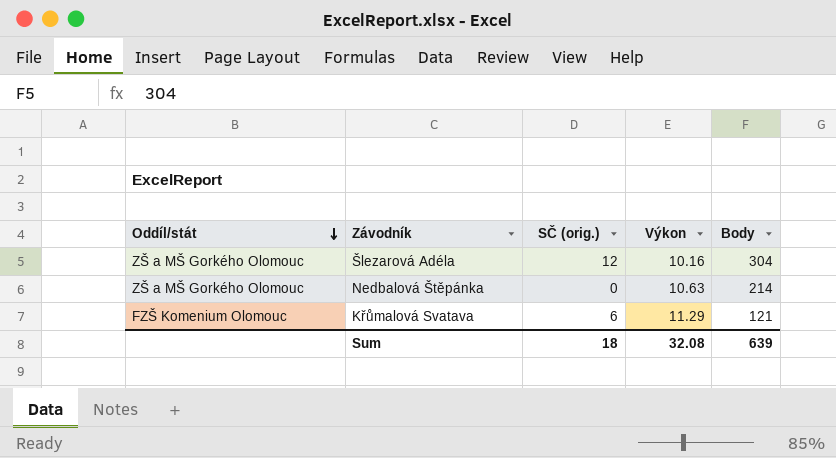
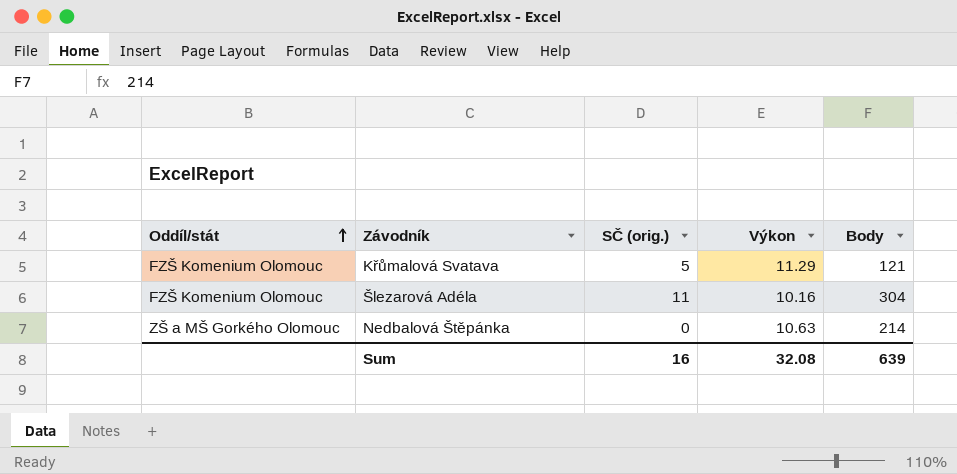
row order: Oddíl/stát descending -> Oddíl/stát ascending
Křůmalová Svatava | SČ (orig.): 6 -> 5
Šlezarová Adéla | Oddíl/stát: ZŠ a MŠ Gorkého Olomouc -> FZŠ Komenium Olomouc
Šlezarová Adéla | SČ (orig.): 12 -> 11
Sum | SČ (orig.): 18 -> 16

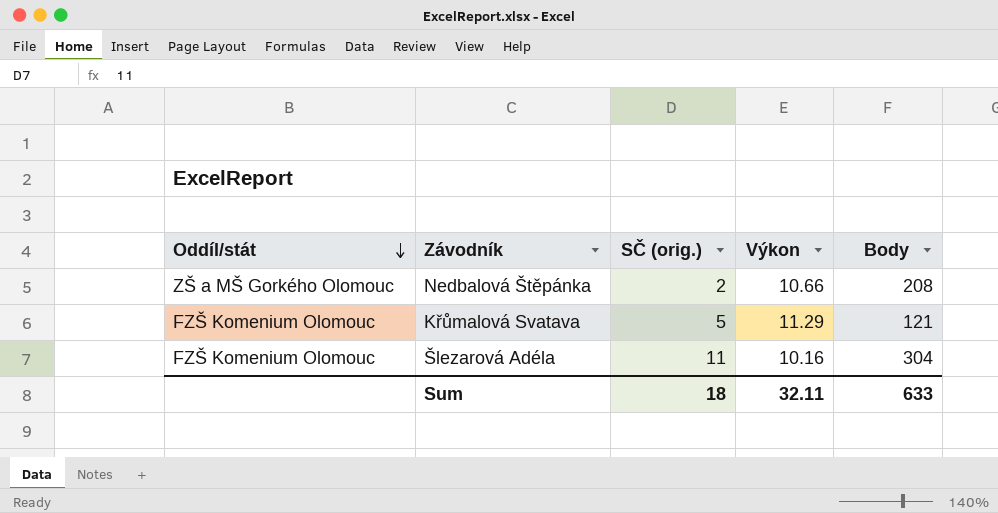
row order: Oddíl/stát ascending -> Oddíl/stát descending
Nedbalová Štěpánka | SČ (orig.): 0 -> 2
Nedbalová Štěpánka | Výkon: 10.63 -> 10.66
Nedbalová Štěpánka | Body: 214 -> 208
Sum | SČ (orig.): 16 -> 18
Sum | Výkon: 32.08 -> 32.11
Sum | Body: 639 -> 633

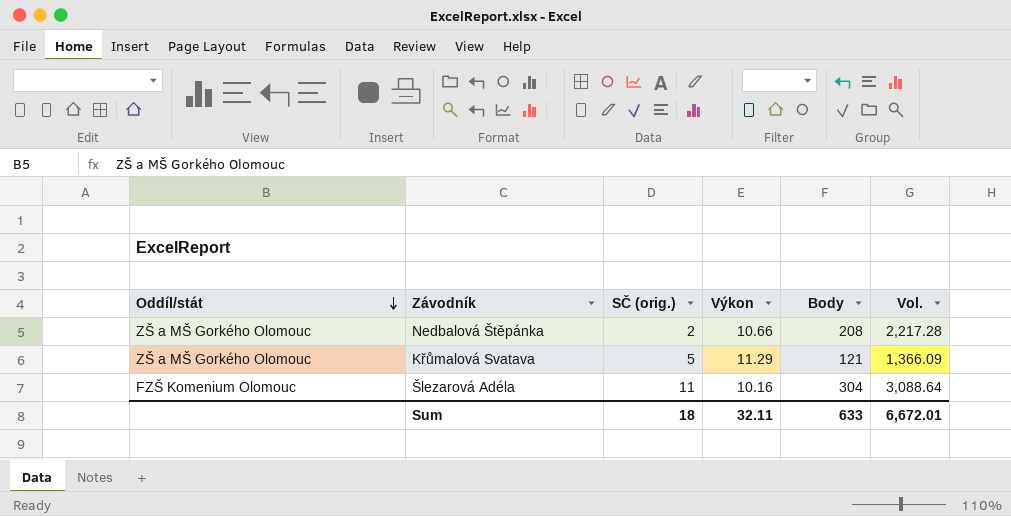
column Vol. | formula: none -> [Výkon] * [Body]
Křůmalová Svatava | Oddíl/stát: FZŠ Komenium Olomouc -> ZŠ a MŠ Gorkého Olomouc

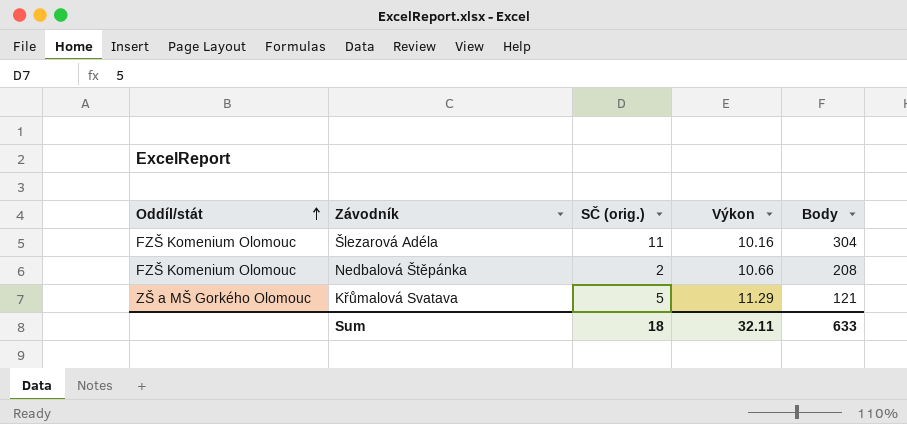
row order: Oddíl/stát descending -> Oddíl/stát ascending
column Vol. | formula: [Výkon] * [Body] -> none
Nedbalová Štěpánka | Oddíl/stát: ZŠ a MŠ Gorkého Olomouc -> FZŠ Komenium Olomouc

